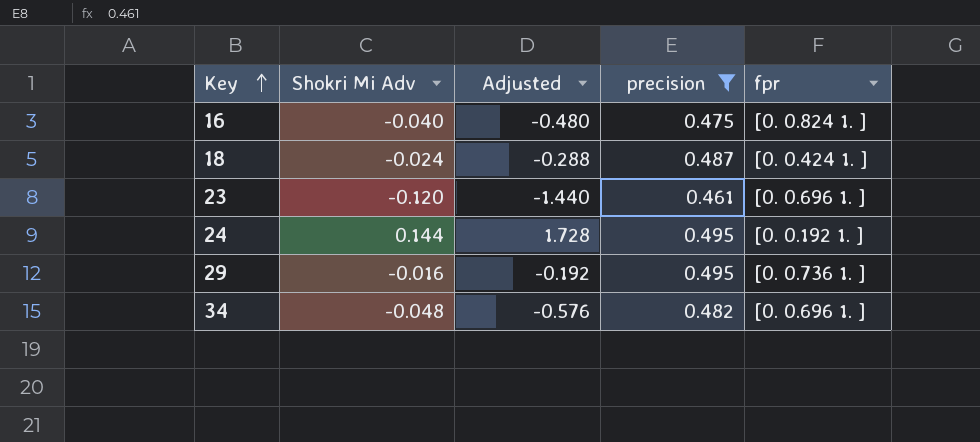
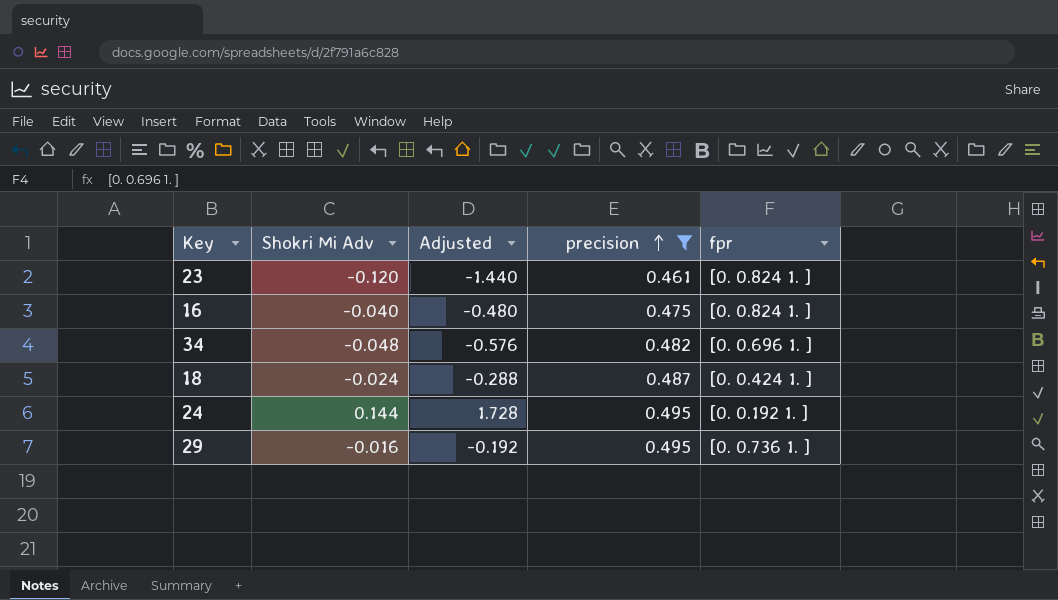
row order: Key ascending -> precision ascending
23 | fpr: [0. 0.696 1. ] -> [0. 0.824 1. ]

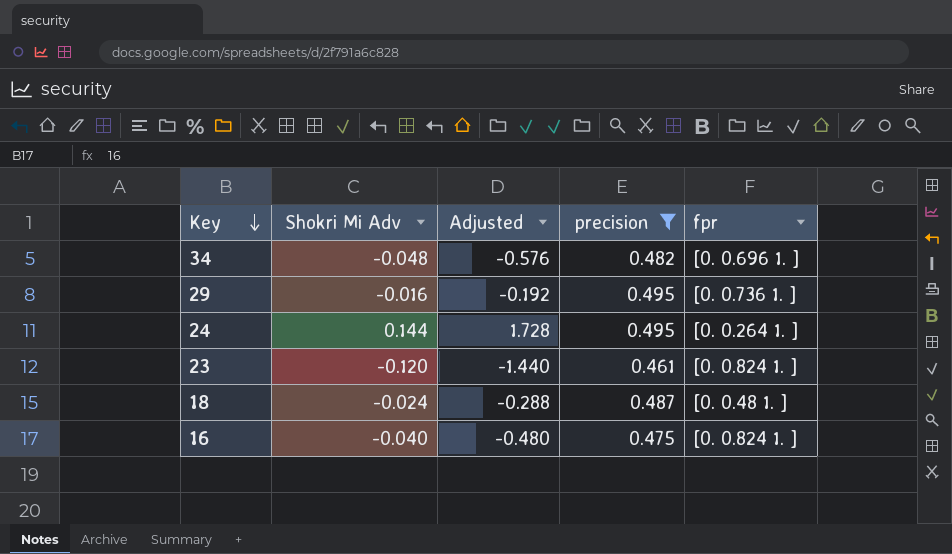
row order: precision ascending -> Key descending
24 | fpr: [0. 0.192 1. ] -> [0. 0.264 1. ]
18 | fpr: [0. 0.424 1. ] -> [0. 0.48 1. ]

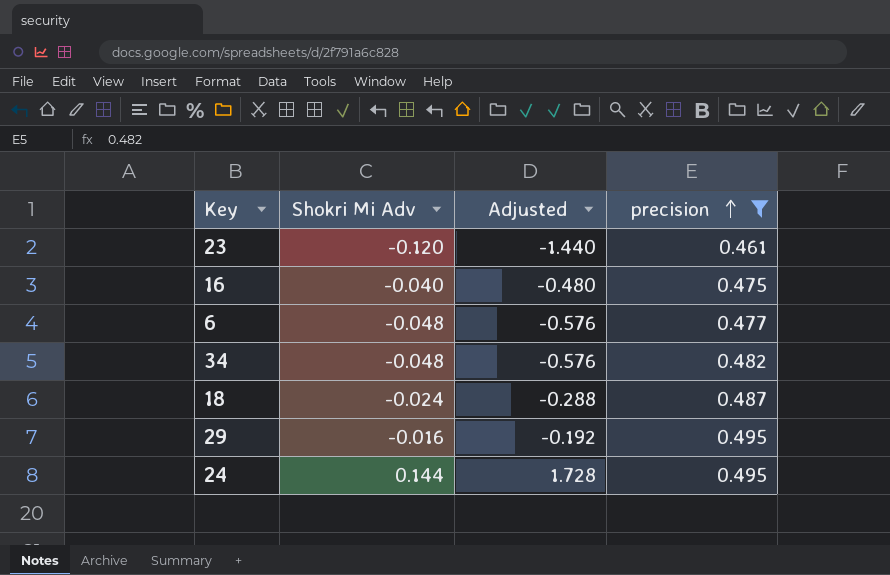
row order: Key descending -> precision ascending
column fpr | position: 5 -> none
row 6: none -> -0.048 | -0.576 | 0.477

